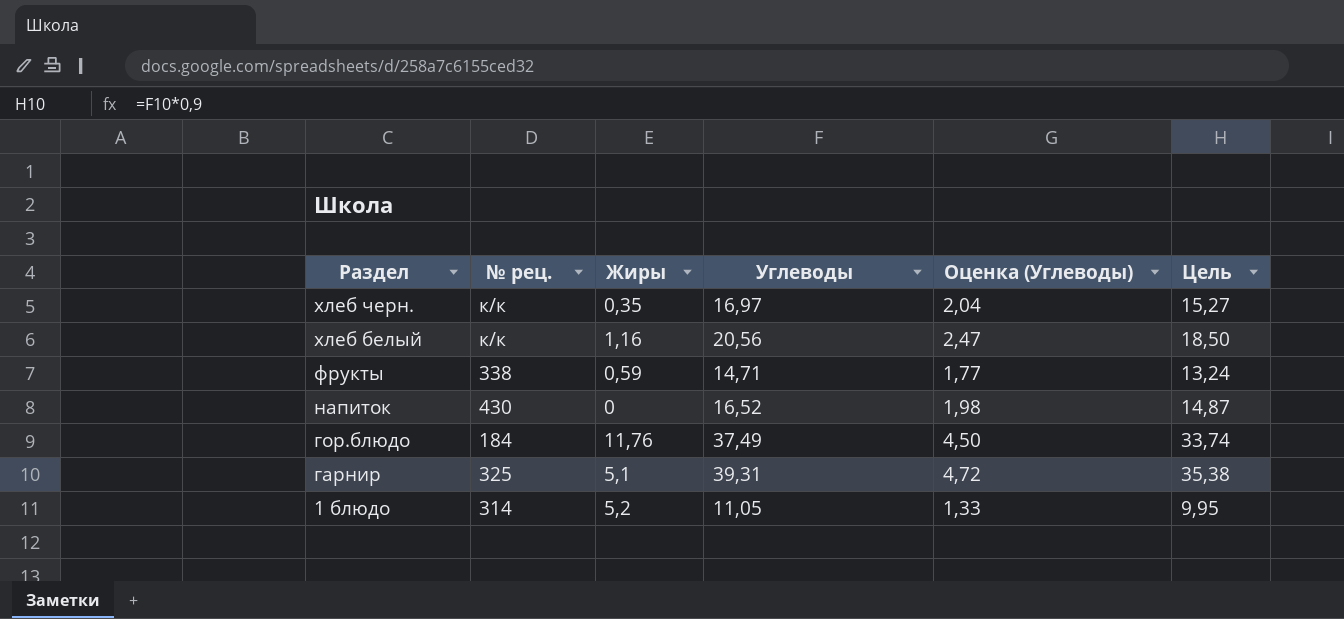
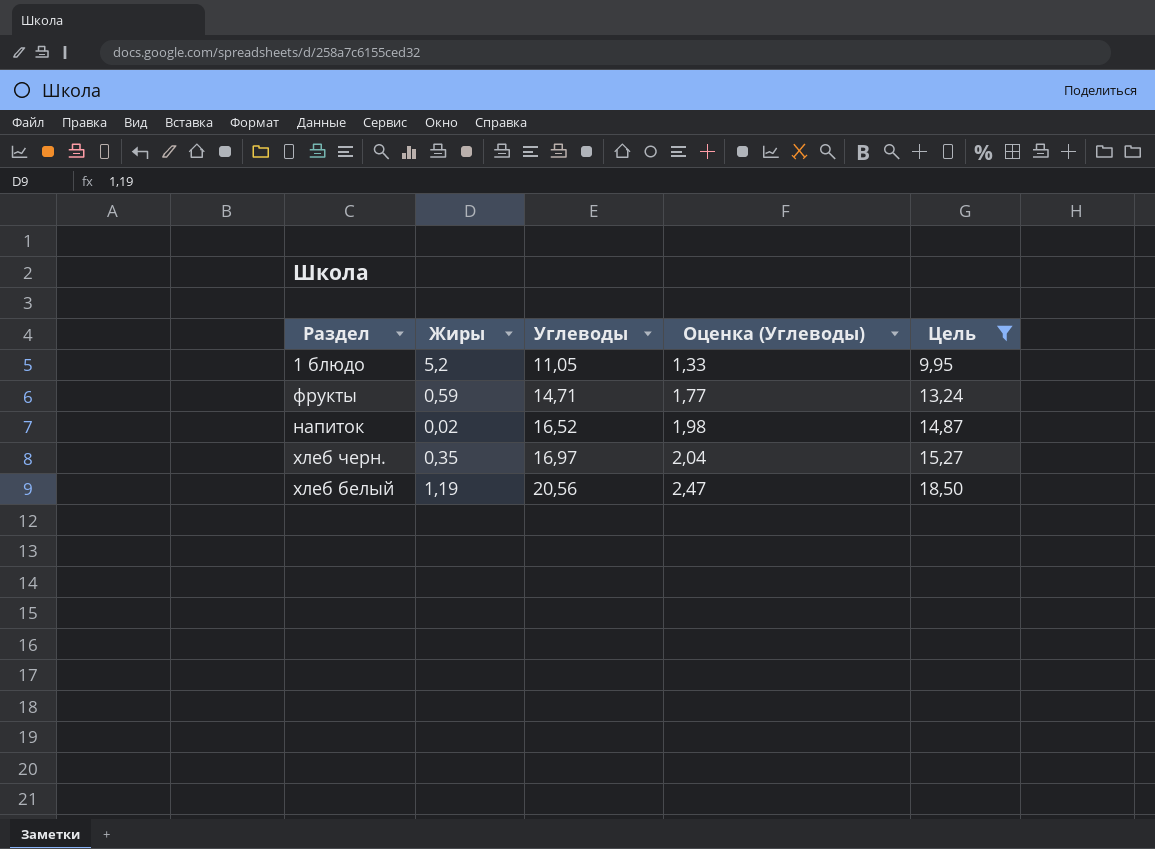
filter: none -> Цель <= 18,50
row order: Раздел descending -> Углеводы ascending
column № рец. | position: 2 -> none
напиток | Жиры: 0 -> 0,02
хлеб белый | Жиры: 1,16 -> 1,19

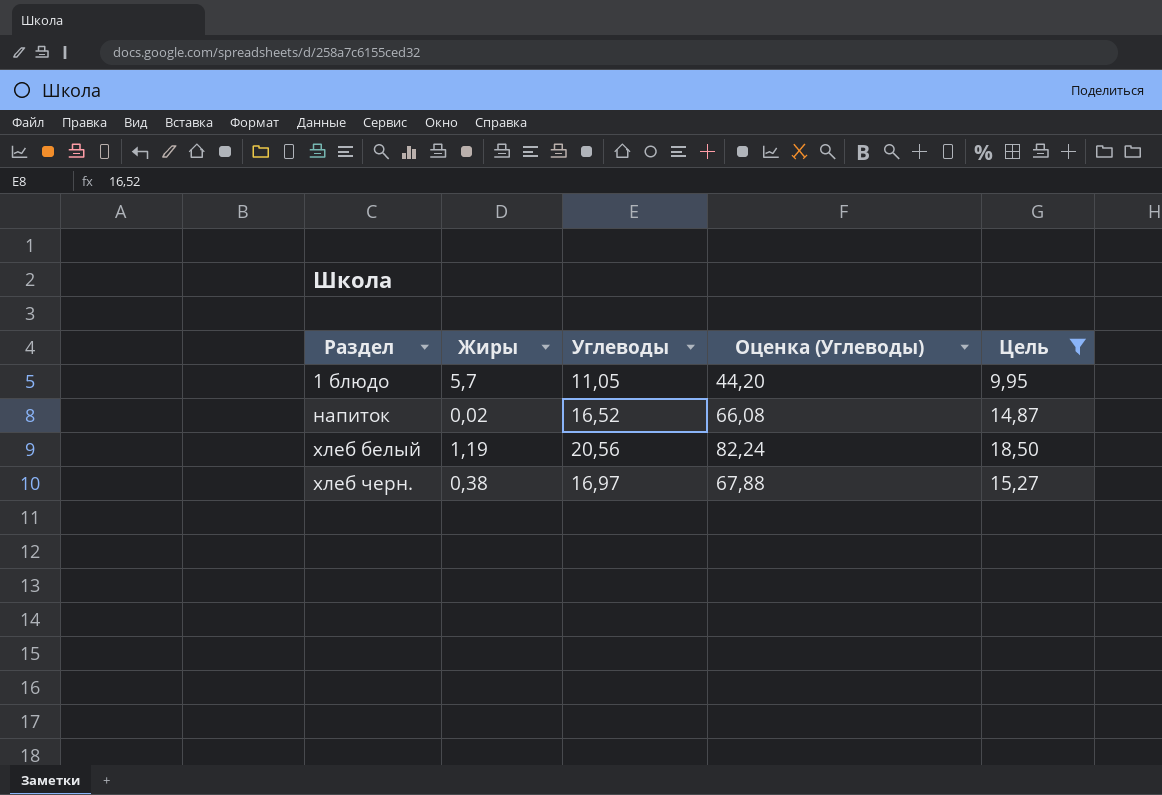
row order: Углеводы ascending -> Раздел ascending
column Оценка (Углеводы) | formula: [Углеводы] * 0,12 -> [Углеводы] * 4
row фрукты: 0,59 | 14,71 | 1,77 | 13,24 -> none
1 блюдо | Жиры: 5,2 -> 5,7
хлеб черн. | Жиры: 0,35 -> 0,38

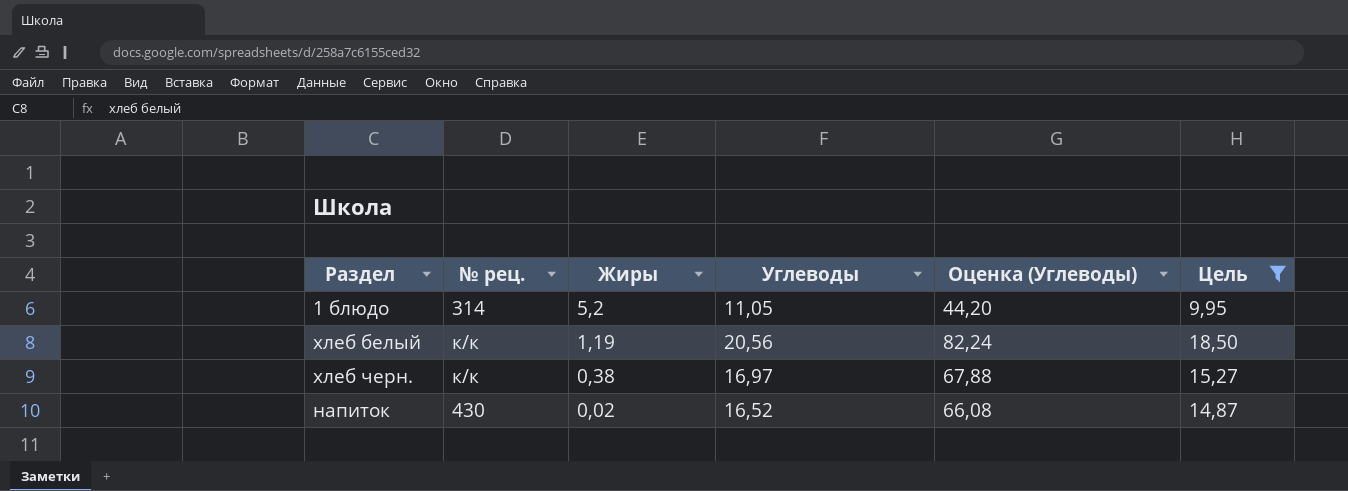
row order: Раздел ascending -> Жиры descending
column № рец. | position: none -> 2
1 блюдо | Жиры: 5,7 -> 5,2

